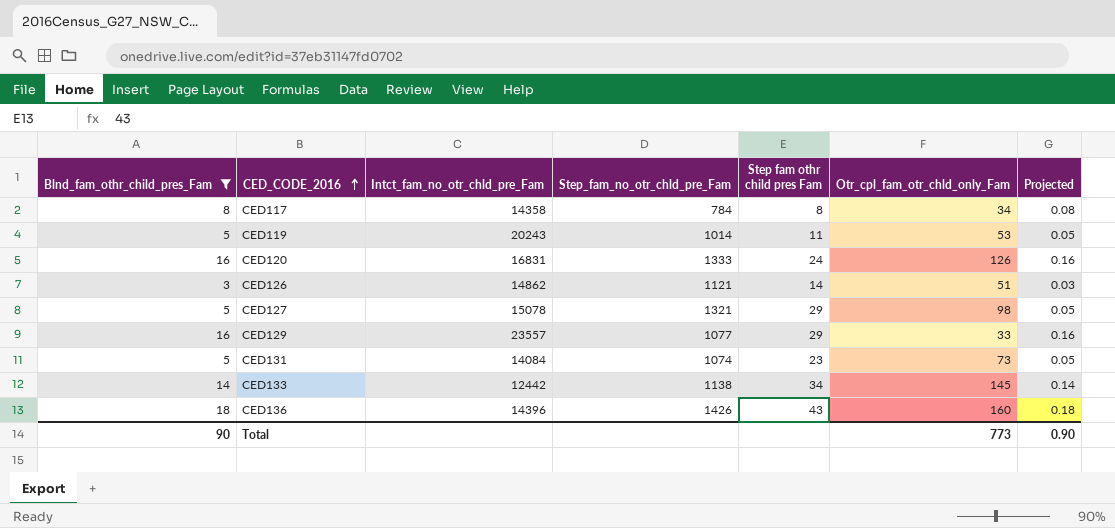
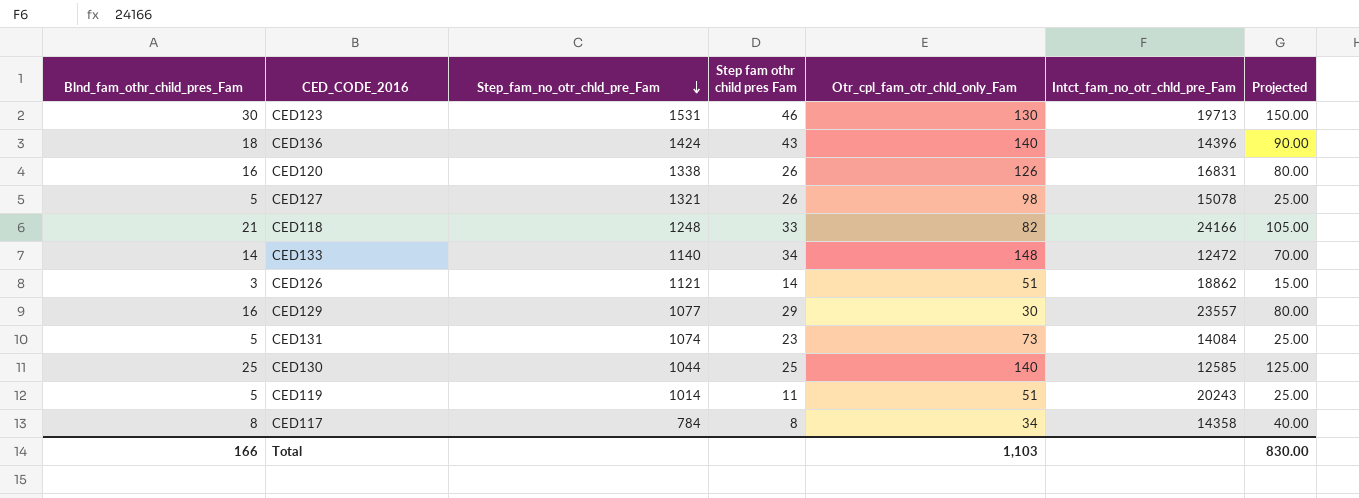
filter: Blnd_fam_othr_child_pres_Fam <= 18 -> none
row order: CED_CODE_2016 ascending -> Step_fam_no_otr_chld_pre_Fam descending
column Intct_fam_no_otr_chld_pre_Fam | position: 3 -> 6
column Projected | formula: [Blnd_fam_othr_child_pres_Fam] * 0.01 -> [Blnd_fam_othr_child_pres_Fam] * 5
CED136 | Step_fam_no_otr_chld_pre_Fam: 1426 -> 1424
CED136 | Otr_cpl_fam_otr_chld_only_Fam: 160 -> 140
CED120 | Step_fam_no_otr_chld_pre_Fam: 1333 -> 1338
CED120 | Step fam othr child pres Fam: 24 -> 26
CED127 | Step fam othr child pres Fam: 29 -> 26
CED133 | Step_fam_no_otr_chld_pre_Fam: 1138 -> 1140
CED133 | Otr_cpl_fam_otr_chld_only_Fam: 145 -> 148
CED133 | Intct_fam_no_otr_chld_pre_Fam: 12442 -> 12472
CED126 | Intct_fam_no_otr_chld_pre_Fam: 14862 -> 18862
CED129 | Otr_cpl_fam_otr_chld_only_Fam: 33 -> 30
CED119 | Otr_cpl_fam_otr_chld_only_Fam: 53 -> 51
Total | Blnd_fam_othr_child_pres_Fam: 90 -> 166
Total | Otr_cpl_fam_otr_chld_only_Fam: 773 -> 1,103
Total | Projected: 0.90 -> 830.00

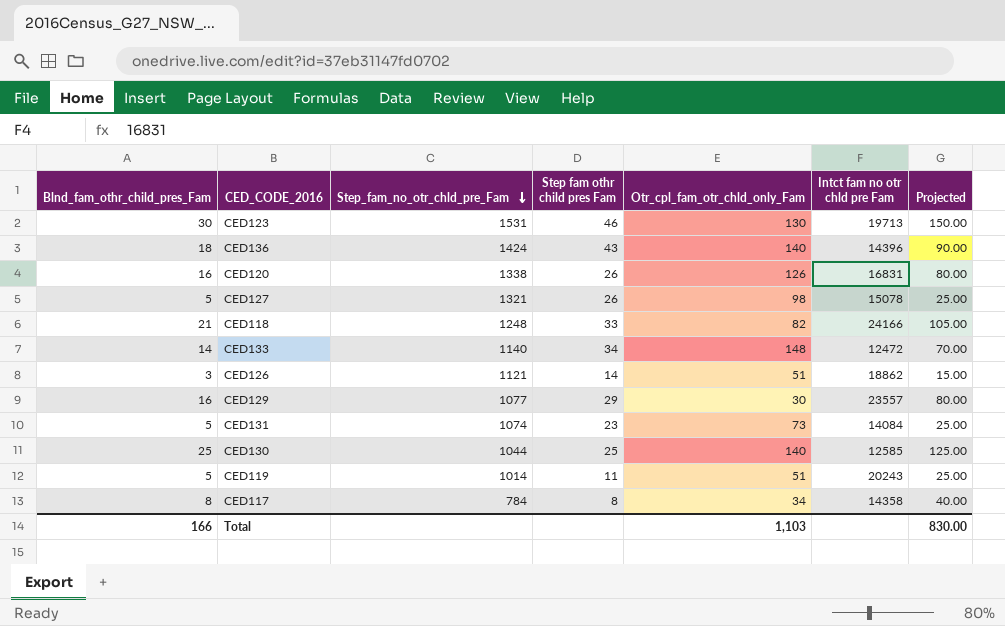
column name: Intct_fam_no_otr_chld_pre_Fam -> Intct fam no otr chld pre Fam

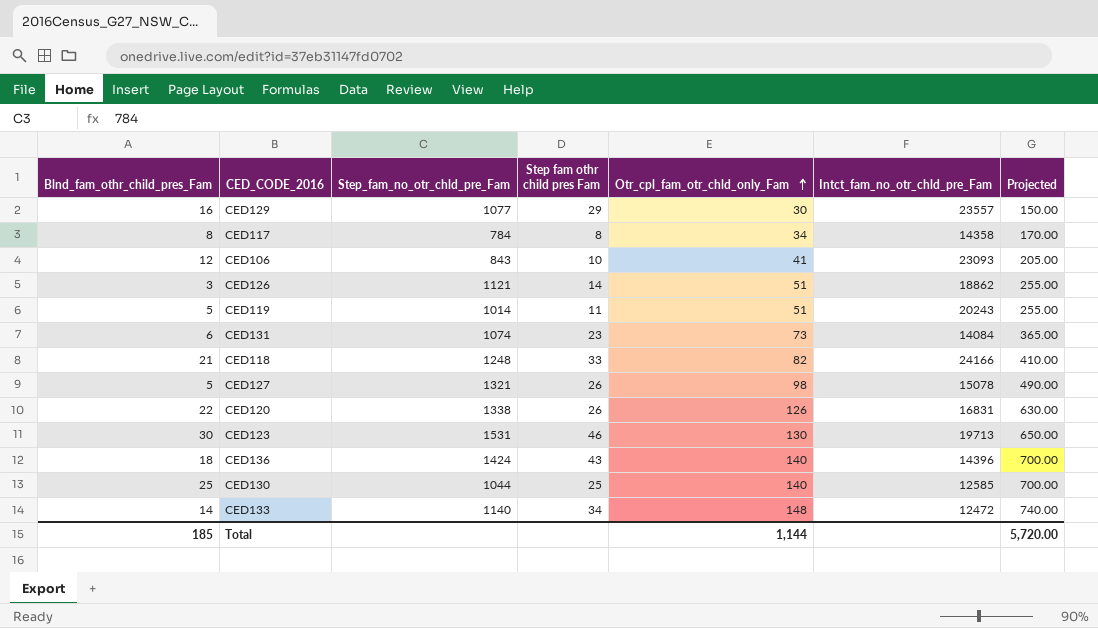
row order: Step_fam_no_otr_chld_pre_Fam descending -> Otr_cpl_fam_otr_chld_only_Fam ascending
column name: Intct fam no otr chld pre Fam -> Intct_fam_no_otr_chld_pre_Fam
column Projected | formula: [Blnd_fam_othr_child_pres_Fam] * 5 -> [Otr_cpl_fam_otr_chld_only_Fam] * 5
row CED106: none -> 12 | 843 | 10 | 41 | 23093 | 205.00
CED131 | Blnd_fam_othr_child_pres_Fam: 5 -> 6
CED120 | Blnd_fam_othr_child_pres_Fam: 16 -> 22
Total | Blnd_fam_othr_child_pres_Fam: 166 -> 185
Total | Otr_cpl_fam_otr_chld_only_Fam: 1,103 -> 1,144
Total | Projected: 830.00 -> 5,720.00

